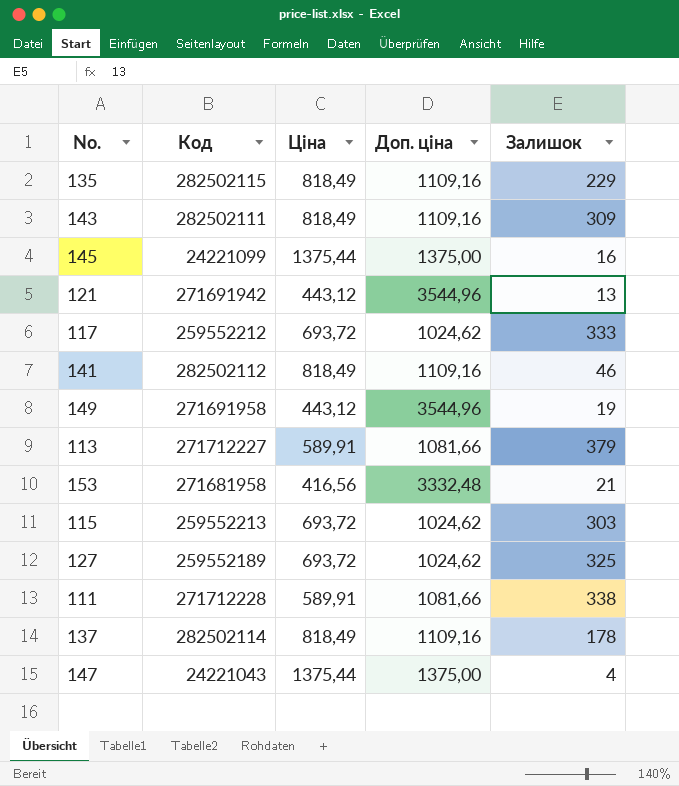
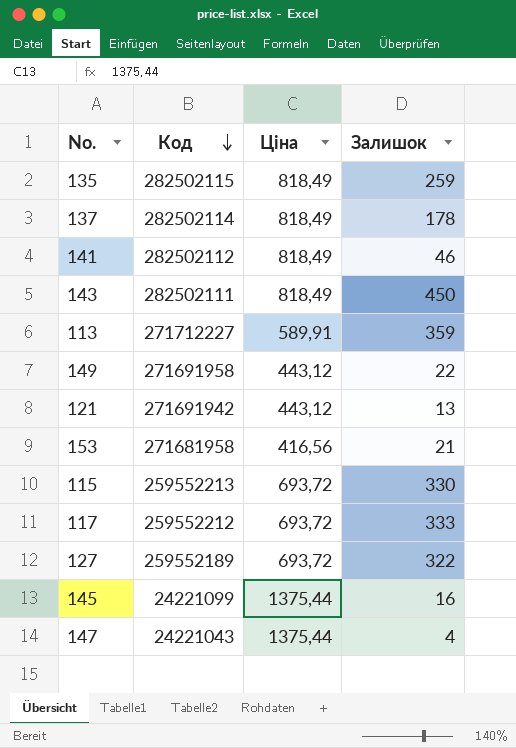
row order: none -> Код descending
column Доп. ціна | position: 4 -> none
row 111: 271712228 | 589,91 | 1081,66 | 338 -> none
135 | Залишок: 229 -> 259
143 | Залишок: 309 -> 450
113 | Залишок: 379 -> 359
149 | Залишок: 19 -> 22
115 | Залишок: 303 -> 330
127 | Залишок: 325 -> 322

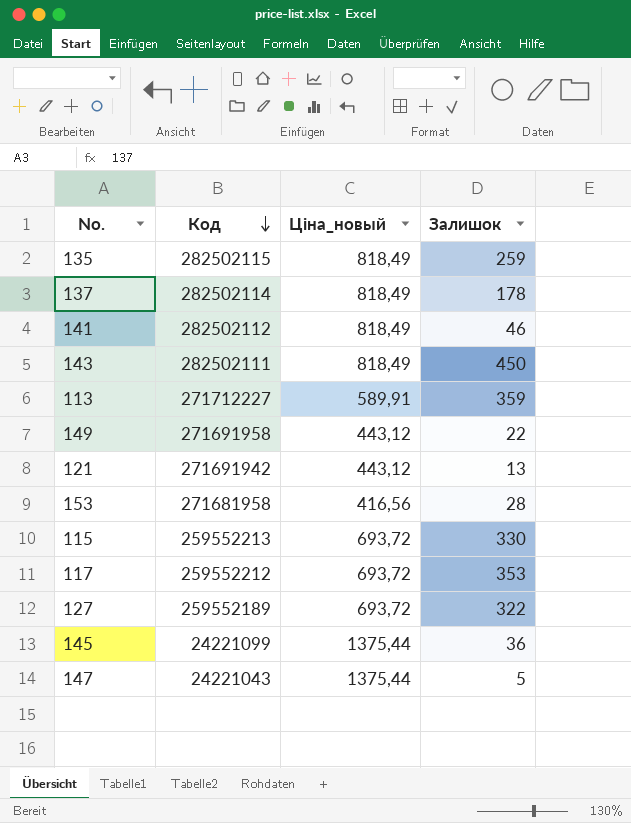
column name: Ціна -> Ціна_новый
153 | Залишок: 21 -> 28
117 | Залишок: 333 -> 353
145 | Залишок: 16 -> 36
147 | Залишок: 4 -> 5

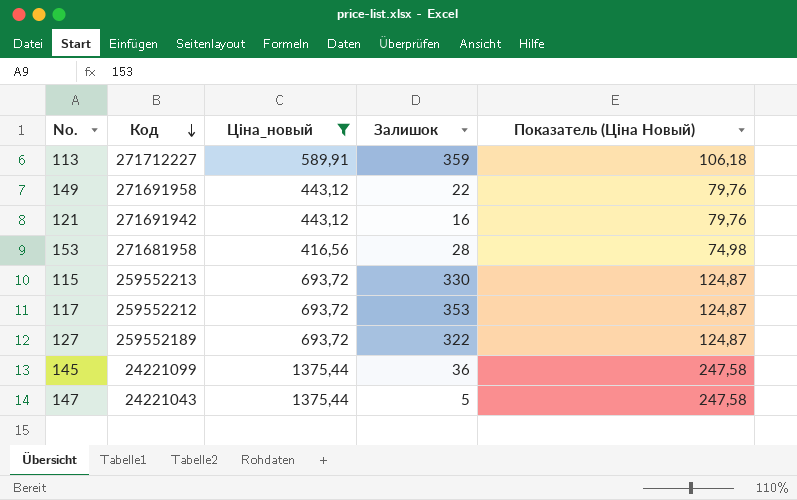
filter: none -> Ціна_новый != 818,49
column Показатель (Ціна Новый) | formula: none -> [Ціна_новый] * 0,18
121 | Залишок: 13 -> 16

